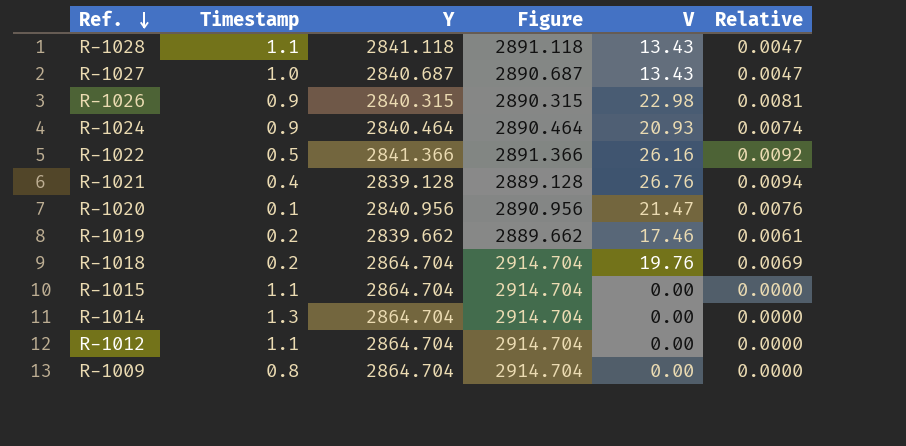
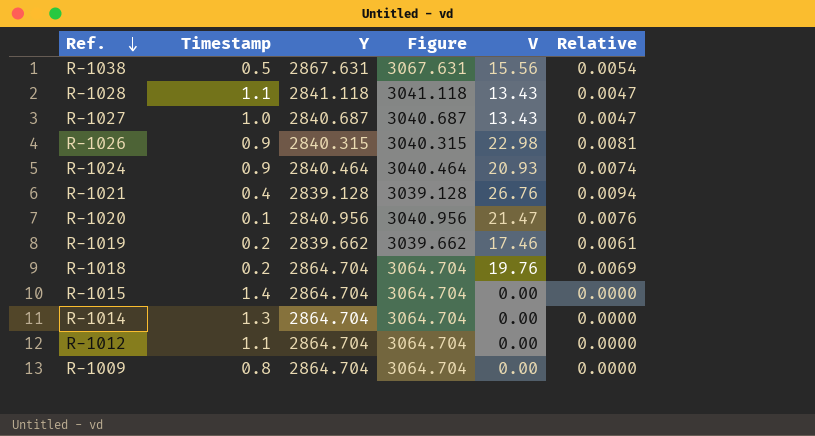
column Figure | formula: [Y] + 50 -> [Y] + 200
row R-1022: 0.5 | 2841.366 | 2891.366 | 26.16 | 0.0092 -> none
row R-1038: none -> 0.5 | 2867.631 | 3067.631 | 15.56 | 0.0054
R-1015 | Timestamp: 1.1 -> 1.4

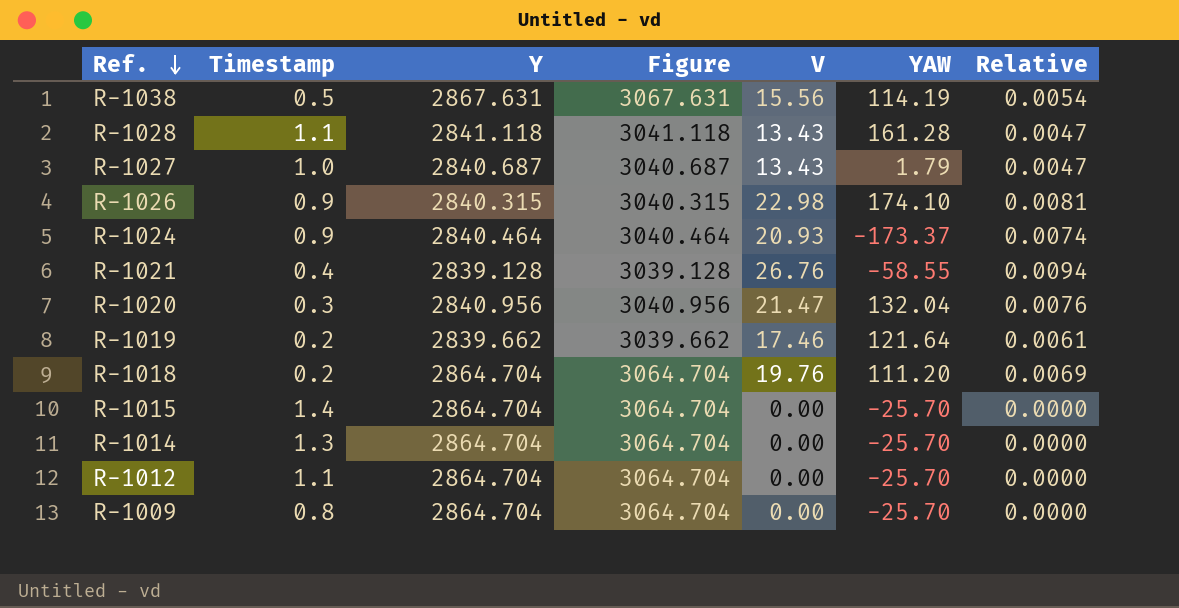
column YAW | position: none -> 6
R-1020 | Timestamp: 0.1 -> 0.3

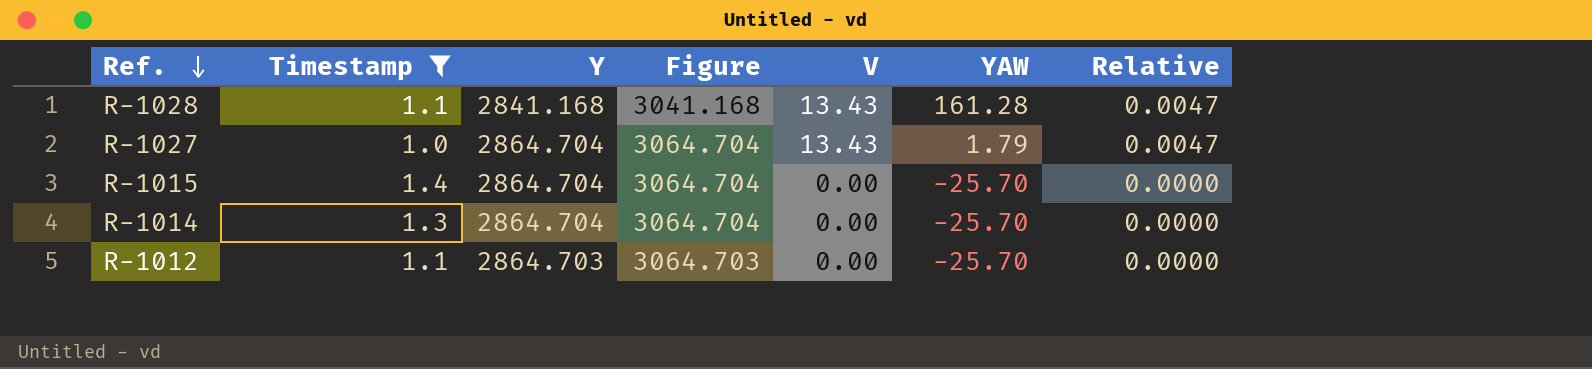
filter: none -> Timestamp >= 1.0
R-1028 | Y: 2841.118 -> 2841.168
R-1028 | Figure: 3041.118 -> 3041.168
R-1027 | Y: 2840.687 -> 2864.704
R-1027 | Figure: 3040.687 -> 3064.704
R-1012 | Y: 2864.704 -> 2864.703
R-1012 | Figure: 3064.704 -> 3064.703

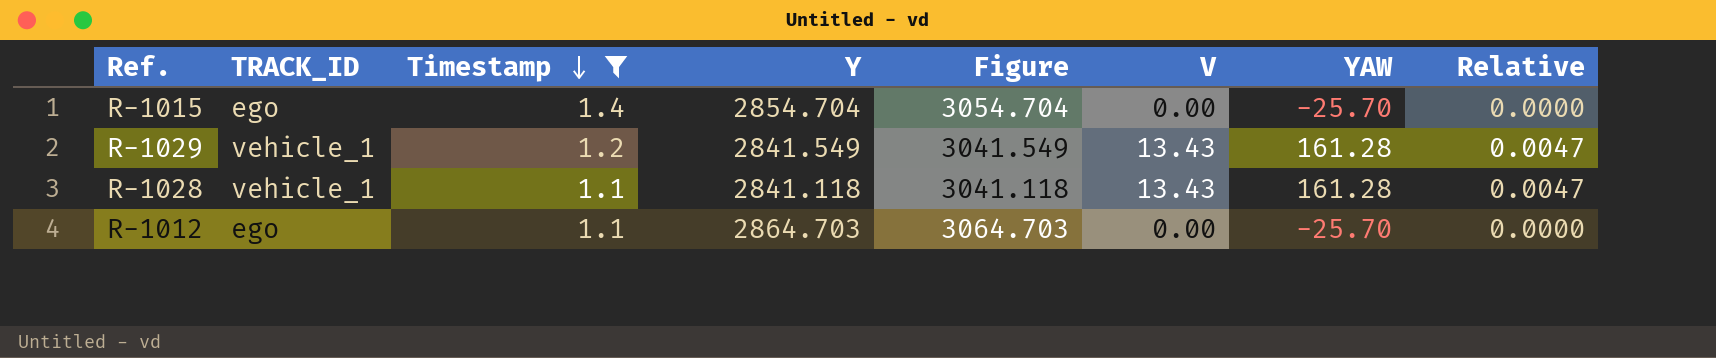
row order: Ref. descending -> Timestamp descending
column TRACK_ID | position: none -> 2
row R-1027: 1.0 | 2864.704 | 3064.704 | 13.43 | 1.79 | 0.0047 -> none
row R-1014: 1.3 | 2864.704 | 3064.704 | 0.00 | -25.70 | 0.0000 -> none
R-1015 | Y: 2864.704 -> 2854.704
R-1015 | Figure: 3064.704 -> 3054.704
row R-1029: none -> vehicle_1 | 1.2 | 2841.549 | 3041.549 | 13.43 | 161.28 | 0.0047
R-1028 | Y: 2841.168 -> 2841.118
R-1028 | Figure: 3041.168 -> 3041.118

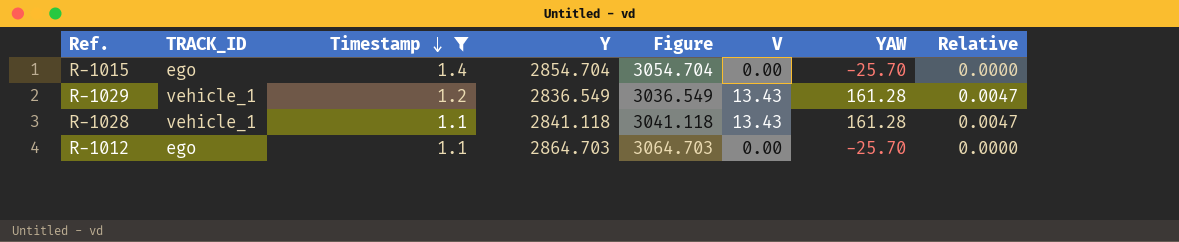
R-1029 | Y: 2841.549 -> 2836.549
R-1029 | Figure: 3041.549 -> 3036.549

